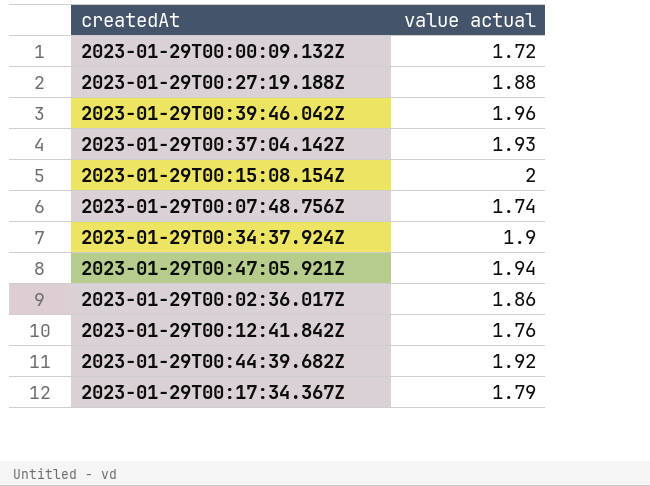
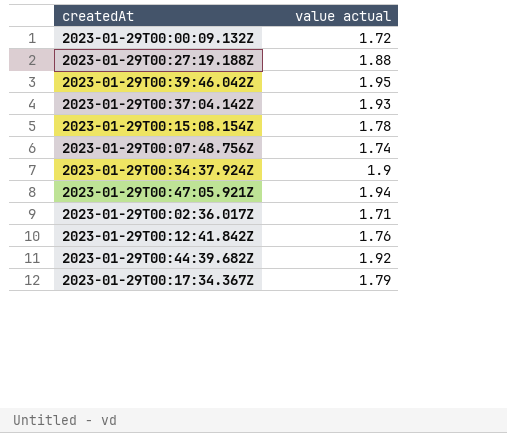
2023-01-29T00:39:46.042Z | value actual: 1.96 -> 1.95
2023-01-29T00:15:08.154Z | value actual: 2 -> 1.78
2023-01-29T00:02:36.017Z | value actual: 1.86 -> 1.71

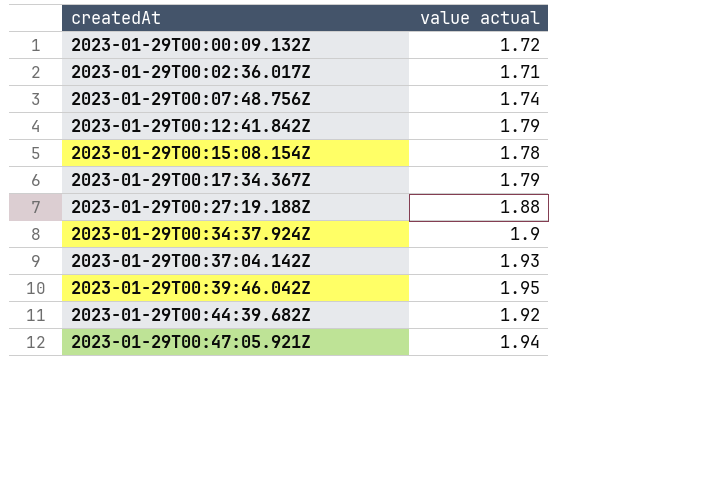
row order: none -> createdAt ascending
2023-01-29T00:12:41.842Z | value actual: 1.76 -> 1.79

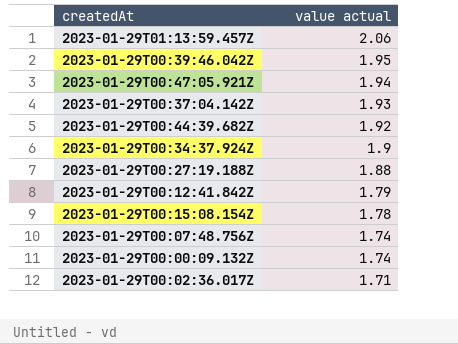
row order: createdAt ascending -> value actual descending
row 2023-01-29T00:17:34.367Z: 1.79 -> none
row 2023-01-29T01:13:59.457Z: none -> 2.06
2023-01-29T00:00:09.132Z | value actual: 1.72 -> 1.74

